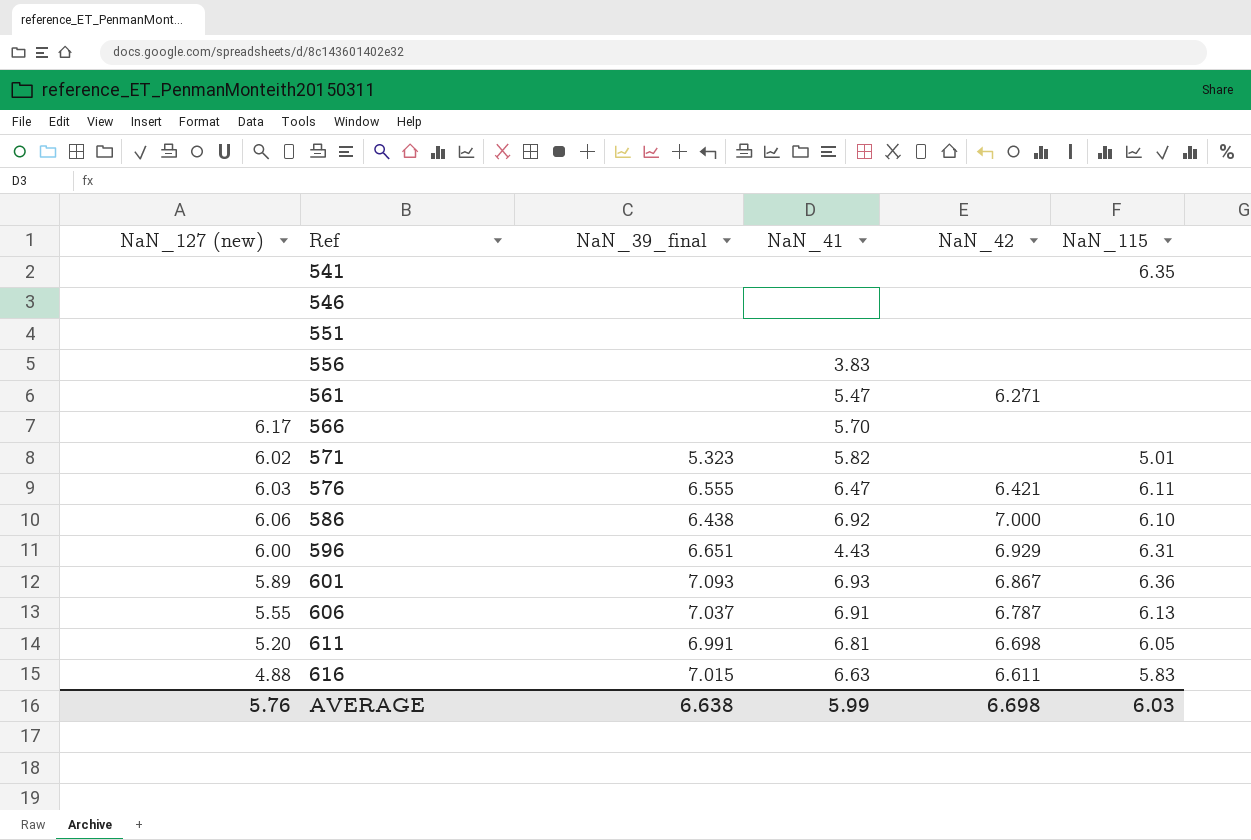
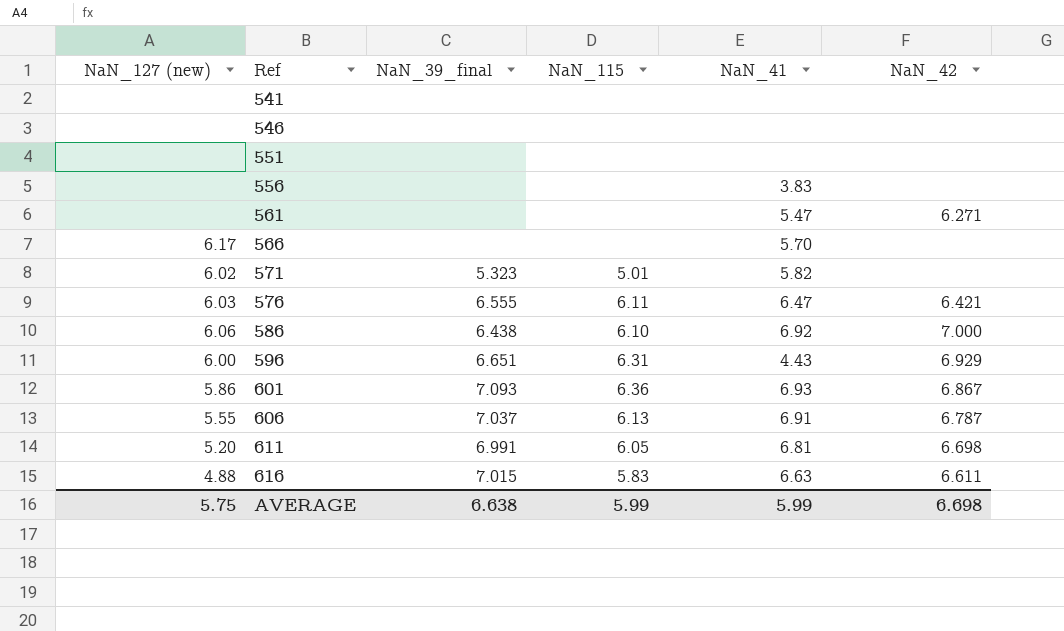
column NaN_115 | position: 6 -> 4
541 | NaN_115: 6.35 -> none
601 | NaN_127 (new): 5.89 -> 5.86
AVERAGE | NaN_127 (new): 5.76 -> 5.75
AVERAGE | NaN_115: 6.03 -> 5.99

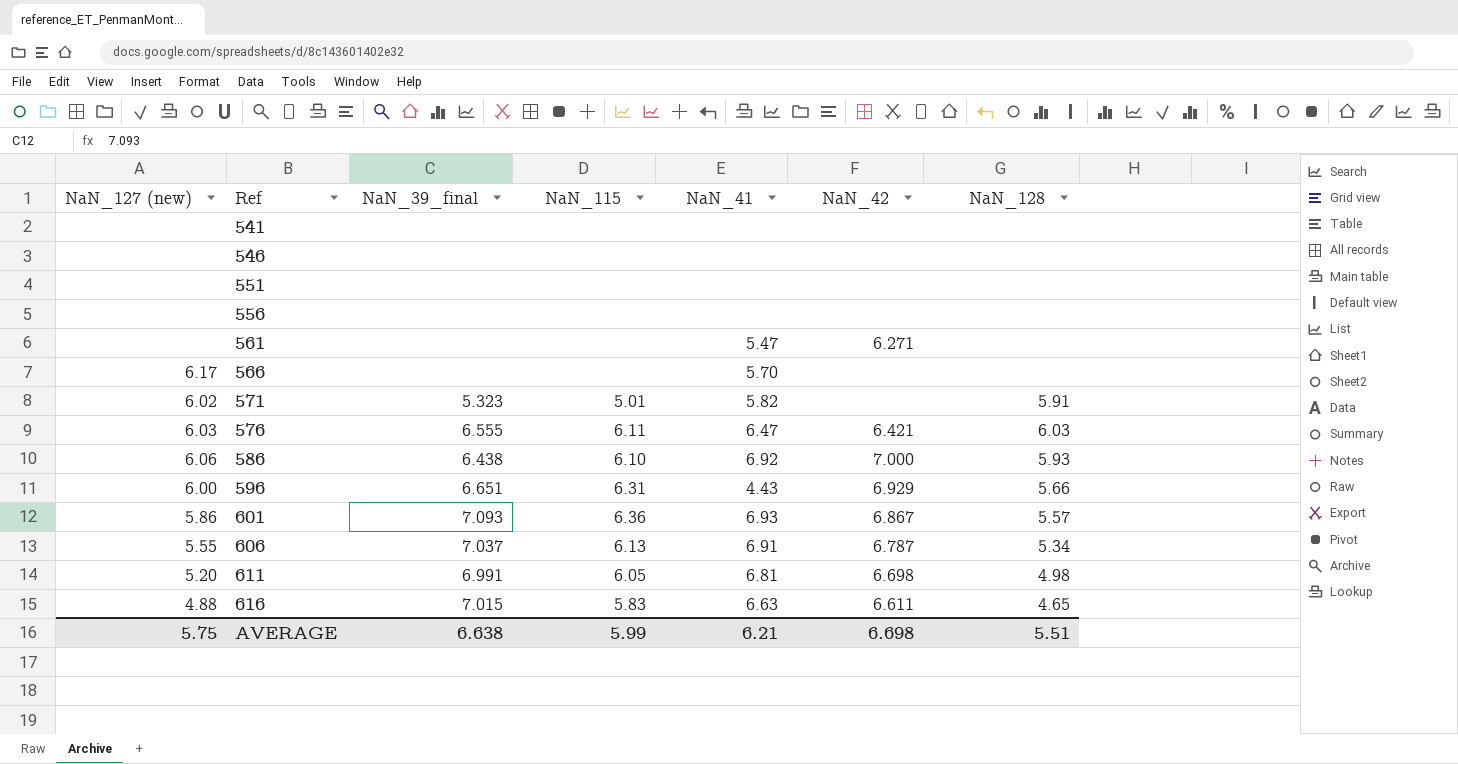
column NaN_128 | position: none -> 7
556 | NaN_41: 3.83 -> none
AVERAGE | NaN_41: 5.99 -> 6.21

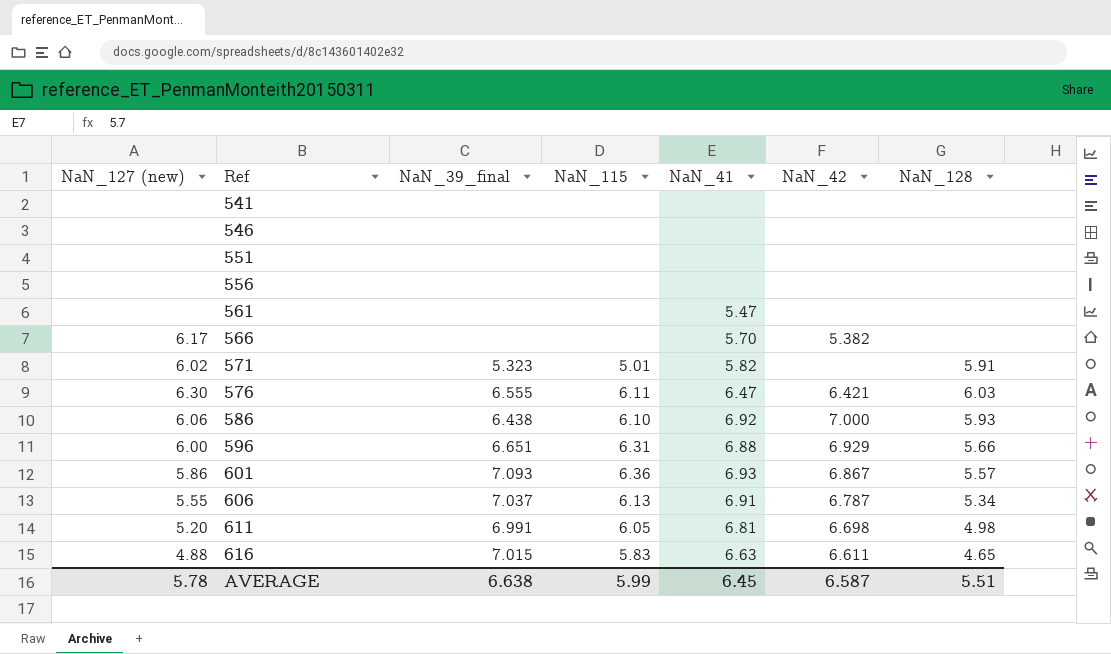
561 | NaN_42: 6.271 -> none
566 | NaN_42: none -> 5.382
576 | NaN_127 (new): 6.03 -> 6.30
596 | NaN_41: 4.43 -> 6.88
AVERAGE | NaN_127 (new): 5.75 -> 5.78
AVERAGE | NaN_41: 6.21 -> 6.45
AVERAGE | NaN_42: 6.698 -> 6.587

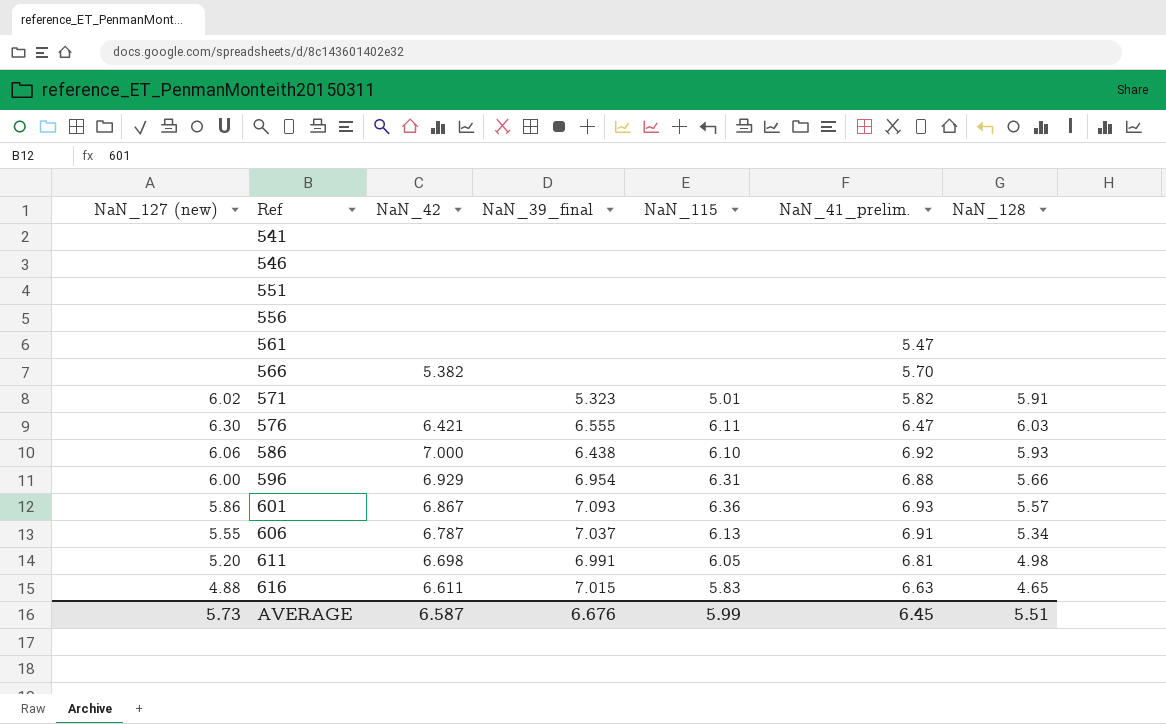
column NaN_42 | position: 6 -> 3
column name: NaN_41 -> NaN_41_prelim.
566 | NaN_127 (new): 6.17 -> none
596 | NaN_39_final: 6.651 -> 6.954
AVERAGE | NaN_127 (new): 5.78 -> 5.73
AVERAGE | NaN_39_final: 6.638 -> 6.676

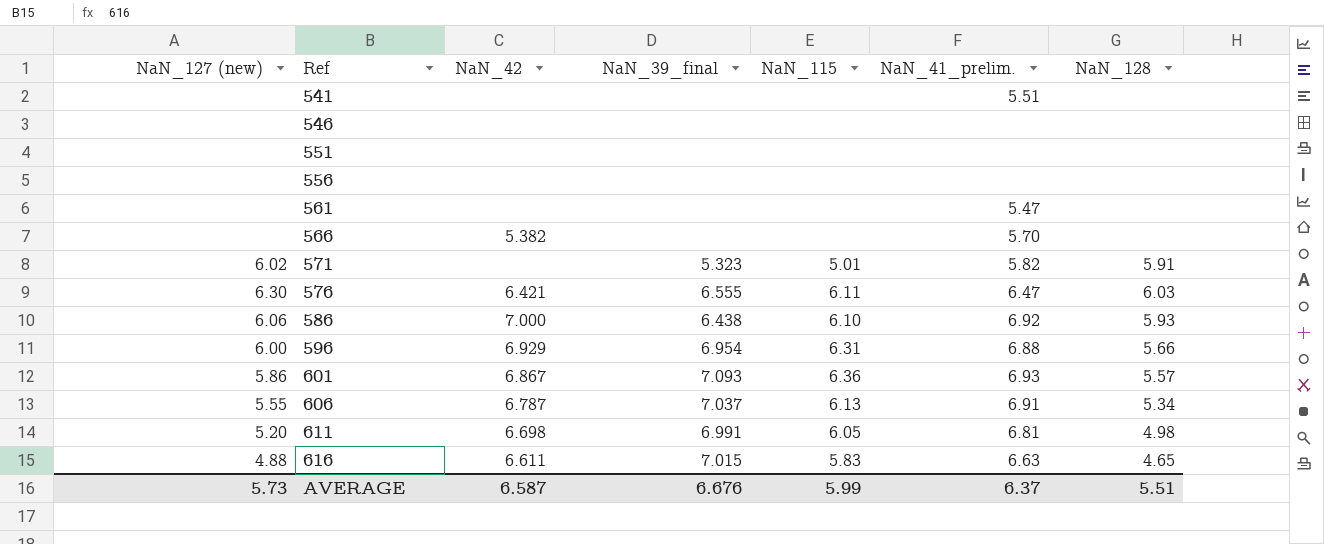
541 | NaN_41_prelim.: none -> 5.51
AVERAGE | NaN_41_prelim.: 6.45 -> 6.37

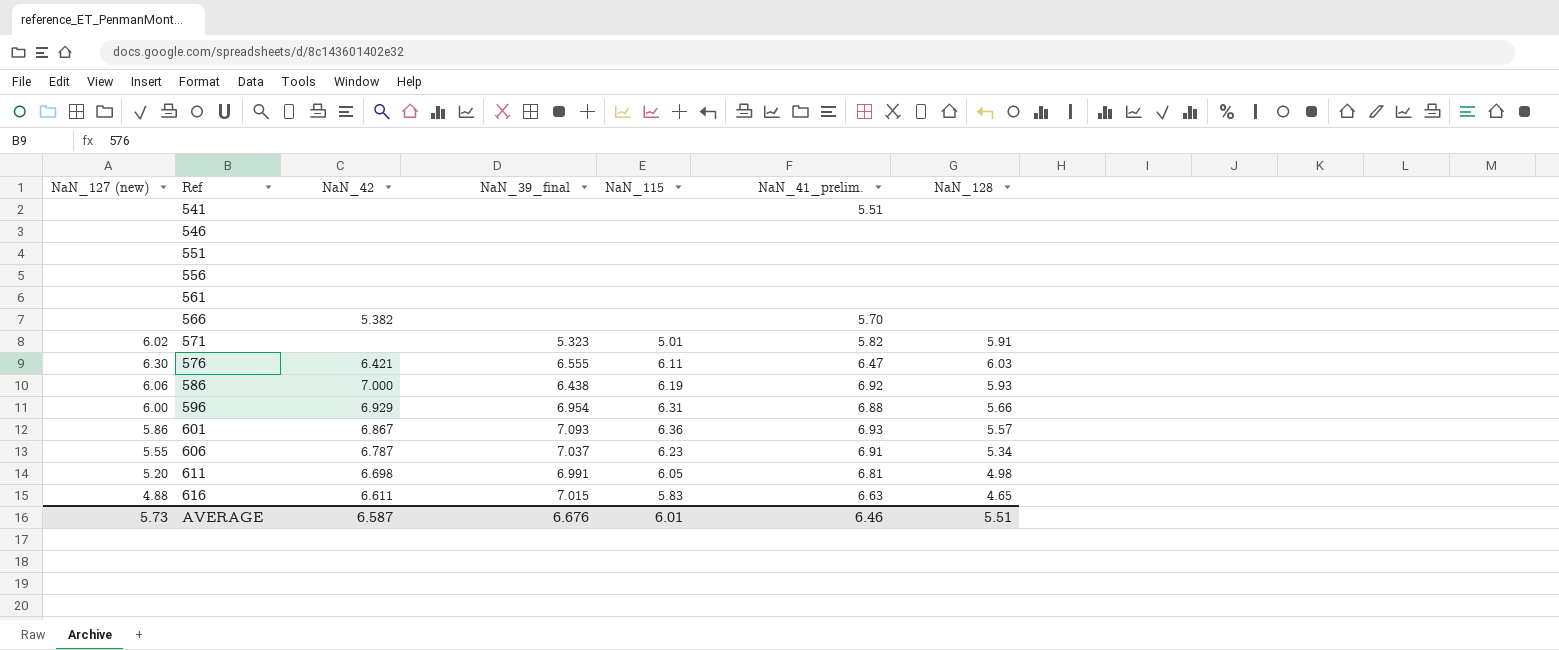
561 | NaN_41_prelim.: 5.47 -> none
586 | NaN_115: 6.10 -> 6.19
606 | NaN_115: 6.13 -> 6.23
AVERAGE | NaN_115: 5.99 -> 6.01
AVERAGE | NaN_41_prelim.: 6.37 -> 6.46

